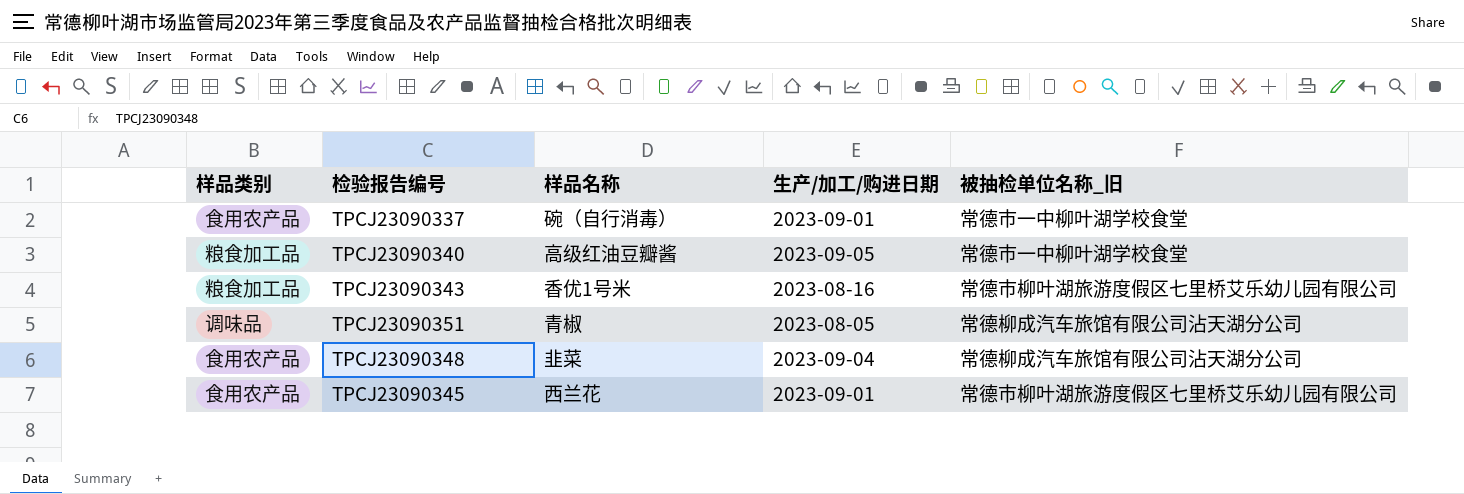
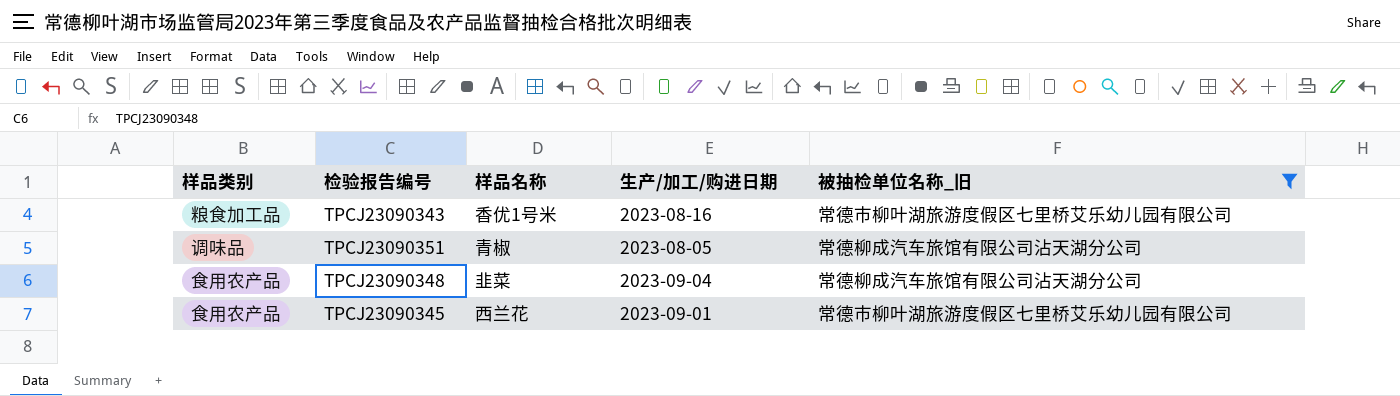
filter: none -> 被抽检单位名称_旧 != 常德市一中柳叶湖学校食堂

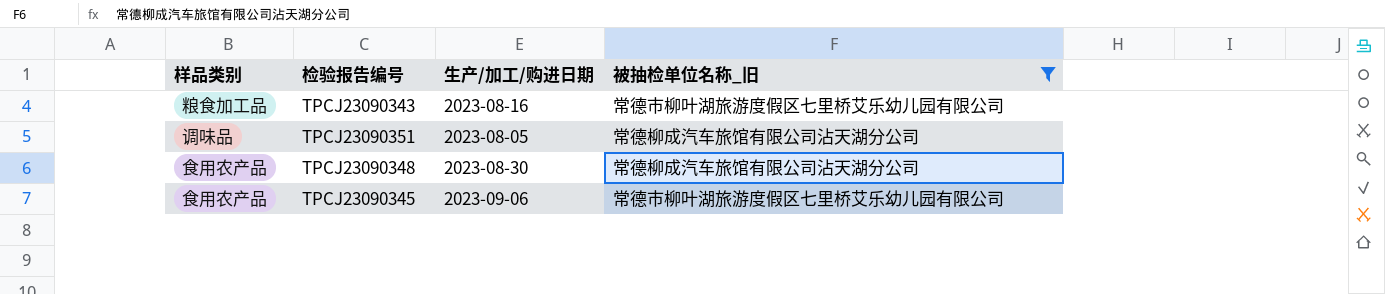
column 样品名称 | position: 3 -> none
TPCJ23090348 | 生产/加工/购进日期: 2023-09-04 -> 2023-08-30
TPCJ23090345 | 生产/加工/购进日期: 2023-09-01 -> 2023-09-06

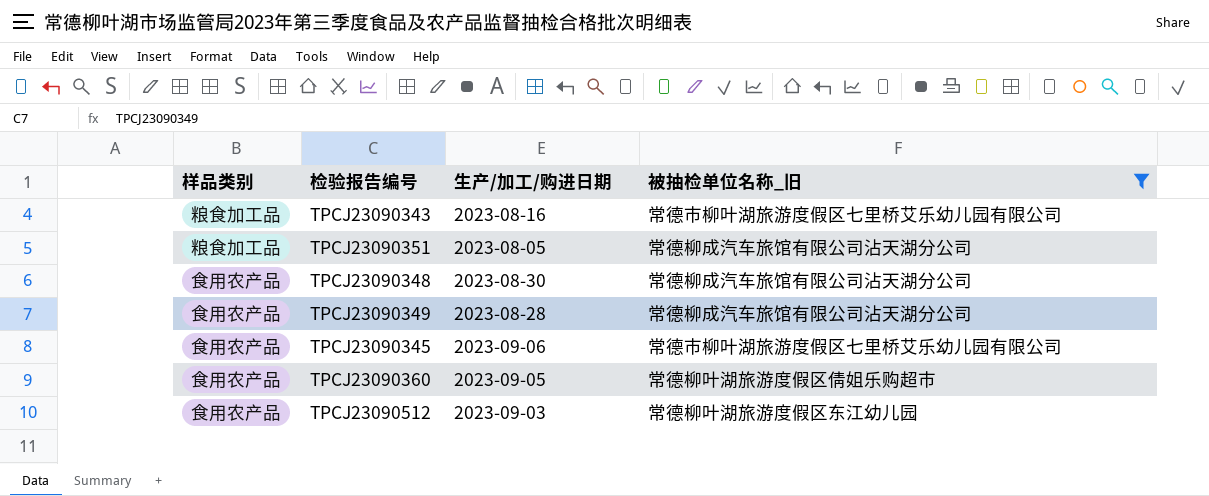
TPCJ23090351 | 样品类别: 调味品 -> 粮食加工品
row TPCJ23090349: none -> 食用农产品 | 2023-08-28 | 常德柳成汽车旅馆有限公司沾天湖分公司
row TPCJ23090360: none -> 食用农产品 | 2023-09-05 | 常德柳叶湖旅游度假区倩姐乐购超市
row TPCJ23090512: none -> 食用农产品 | 2023-09-03 | 常德柳叶湖旅游度假区东江幼儿园

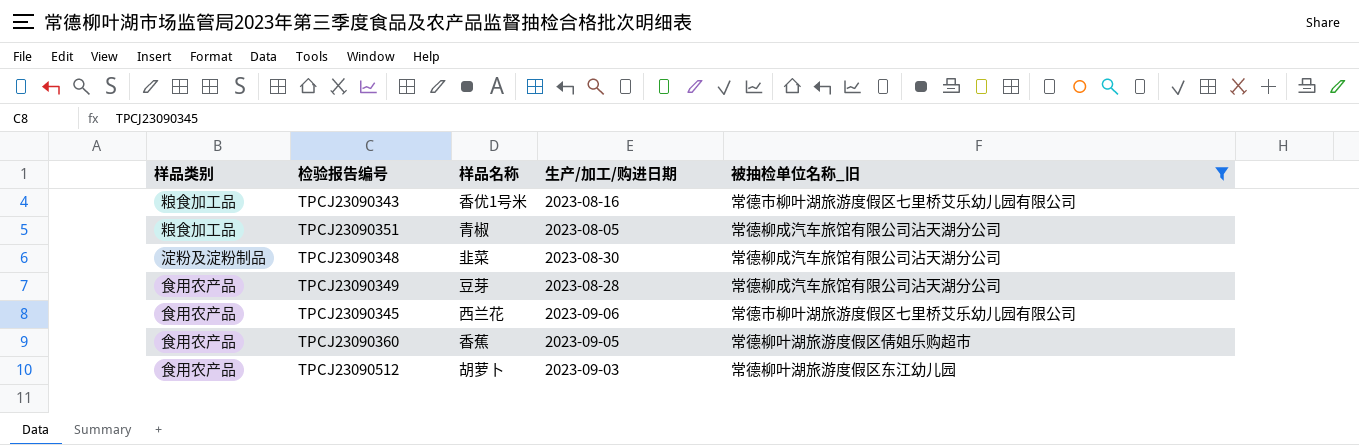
column 样品名称 | position: none -> 3
TPCJ23090348 | 样品类别: 食用农产品 -> 淀粉及淀粉制品

